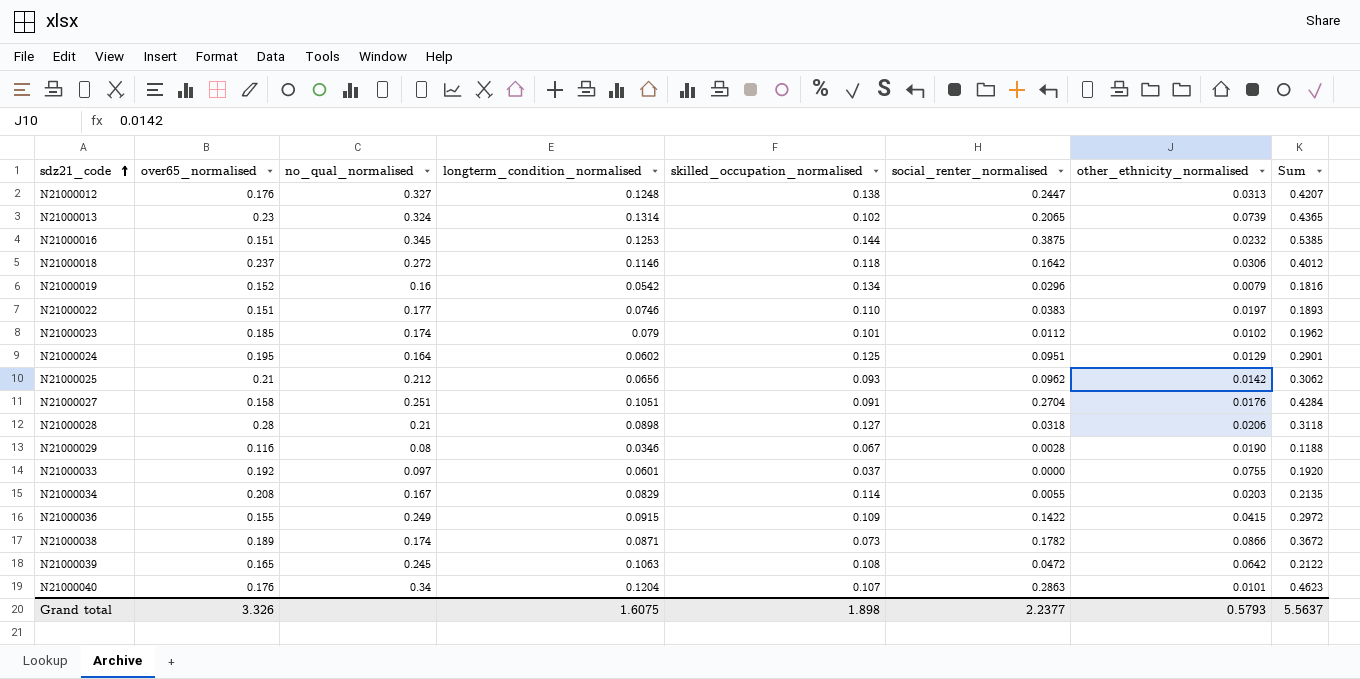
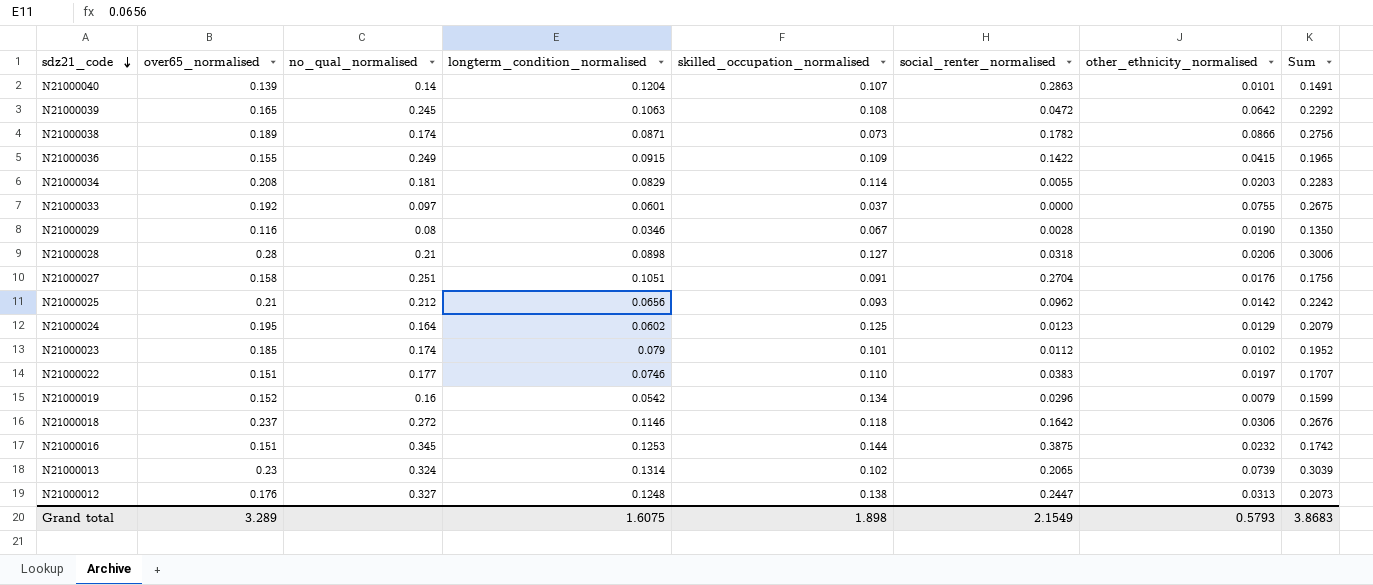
row order: sdz21_code ascending -> sdz21_code descending
column Sum | formula: [over65_normalised] + [social_renter_normalised] -> [over65_normalised] + [other_ethnicity_normalised]
N21000040 | over65_normalised: 0.176 -> 0.139
N21000040 | no_qual_normalised: 0.34 -> 0.14
N21000034 | no_qual_normalised: 0.167 -> 0.181
N21000024 | social_renter_normalised: 0.0951 -> 0.0123
Grand total | over65_normalised: 3.326 -> 3.289
Grand total | social_renter_normalised: 2.2377 -> 2.1549
Grand total | Sum: 5.5637 -> 3.8683

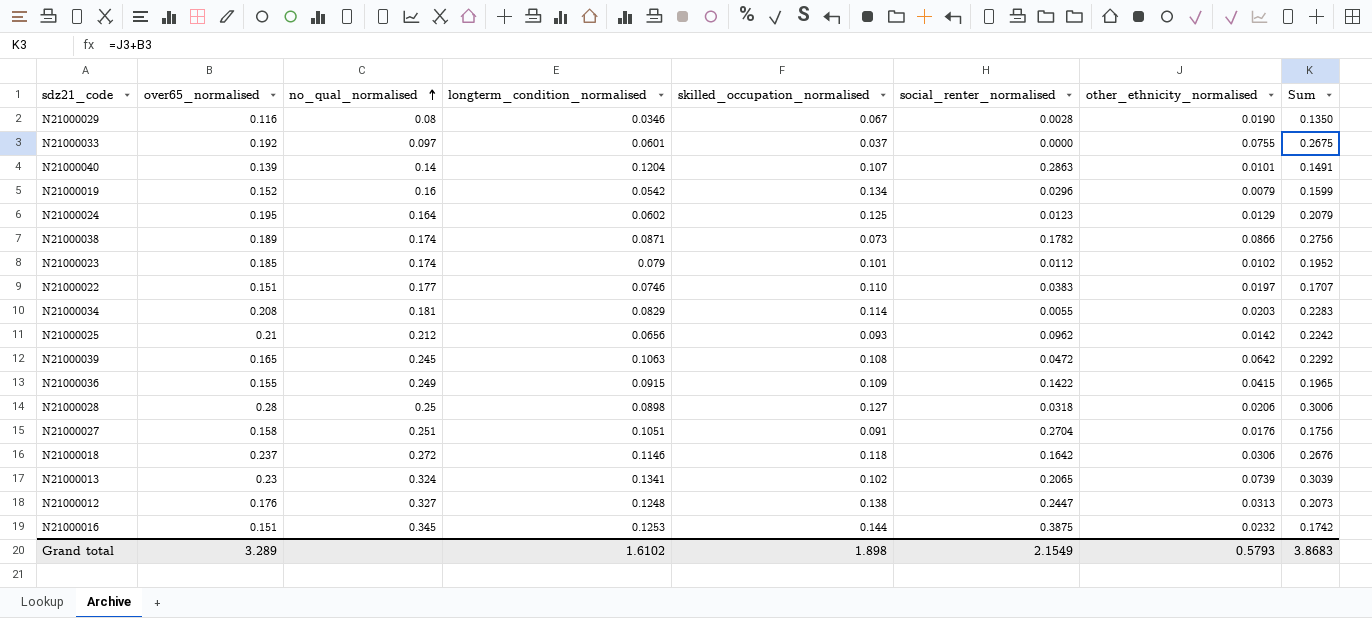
row order: sdz21_code descending -> no_qual_normalised ascending
N21000028 | no_qual_normalised: 0.21 -> 0.25
N21000013 | longterm_condition_normalised: 0.1314 -> 0.1341
Grand total | longterm_condition_normalised: 1.6075 -> 1.6102

